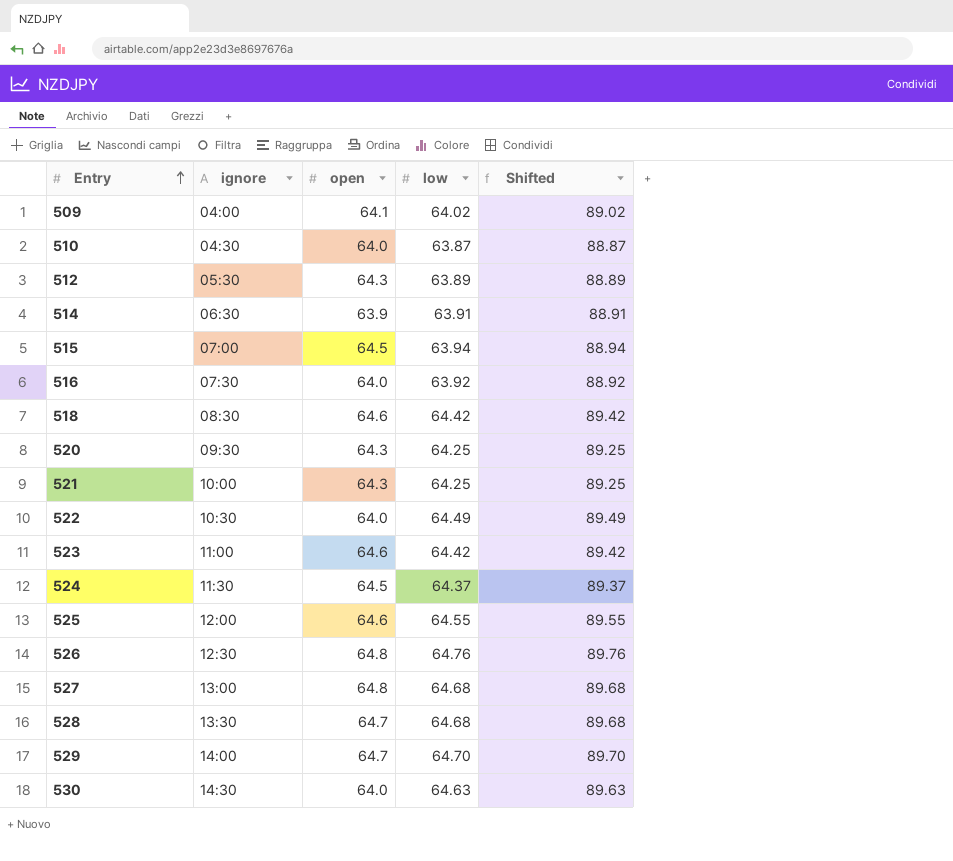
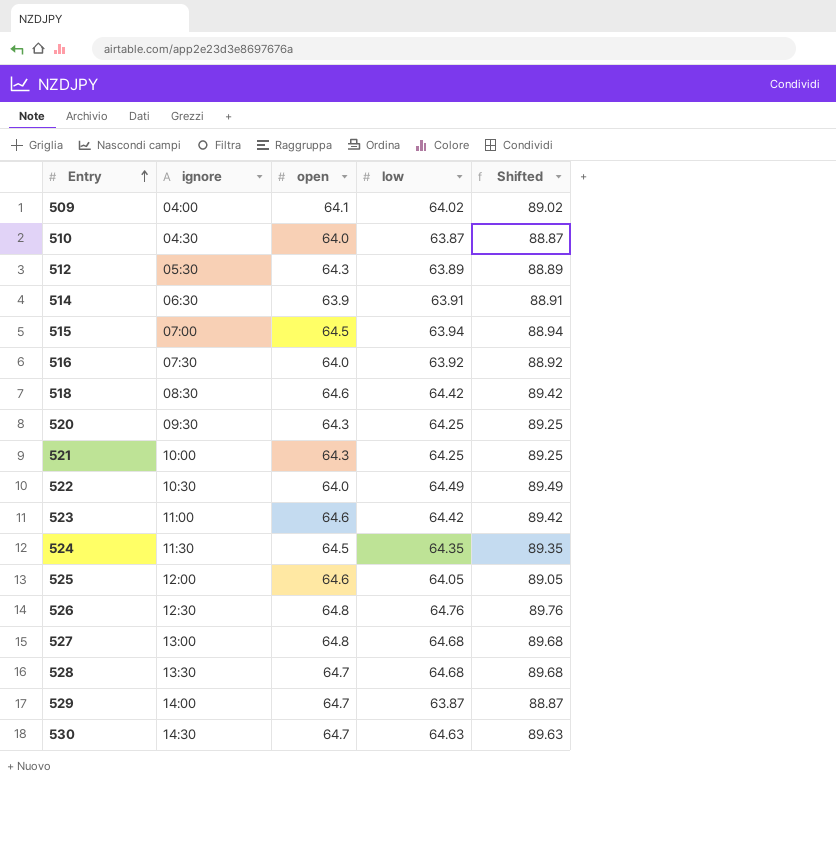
524 | low: 64.37 -> 64.35
524 | Shifted: 89.37 -> 89.35
525 | low: 64.55 -> 64.05
525 | Shifted: 89.55 -> 89.05
529 | low: 64.70 -> 63.87
529 | Shifted: 89.70 -> 88.87
530 | open: 64.0 -> 64.7

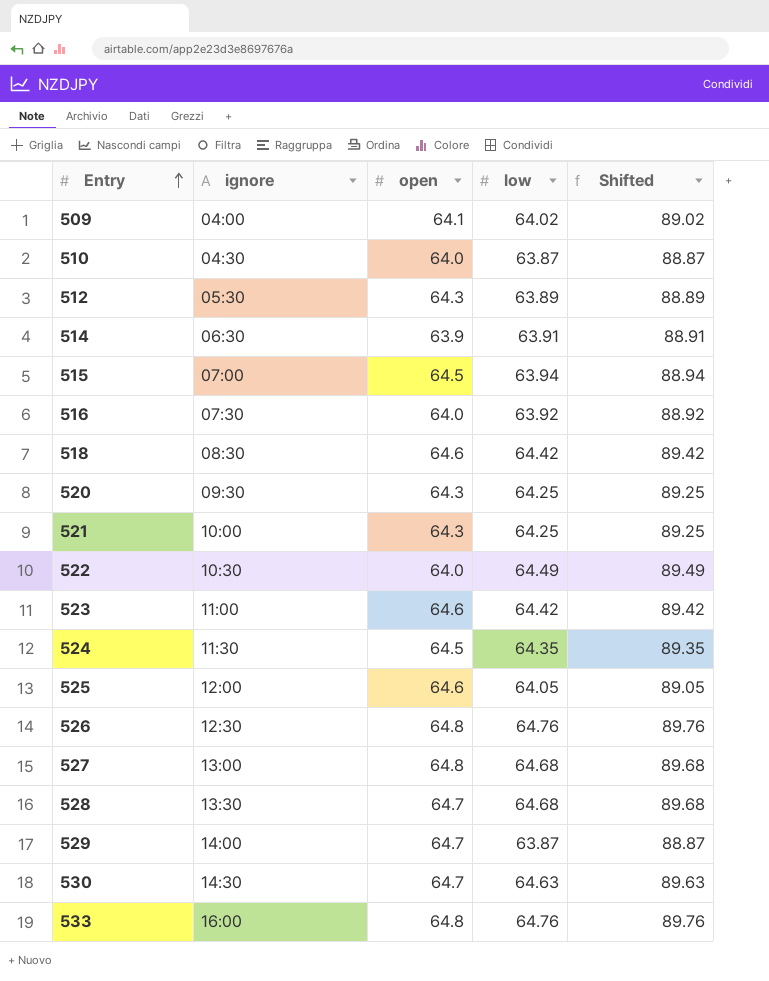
row 533: none -> 16:00 | 64.8 | 64.76 | 89.76

